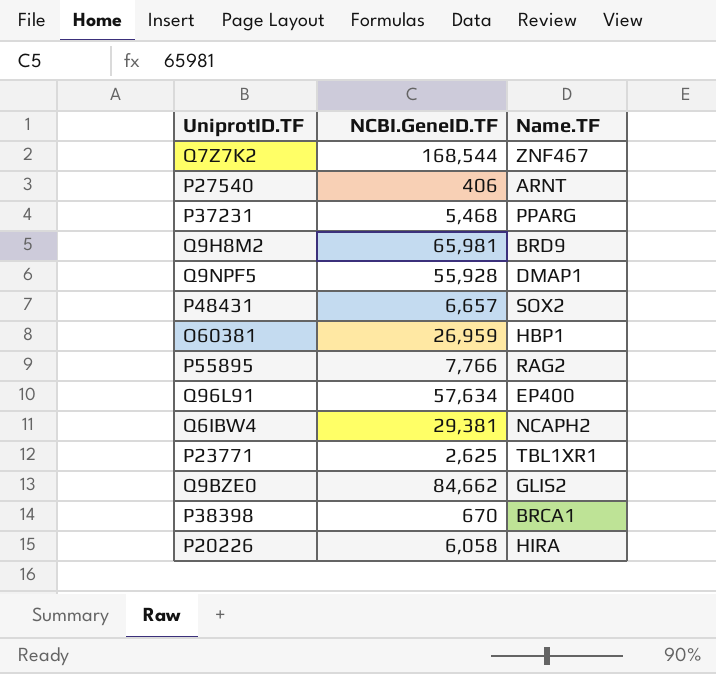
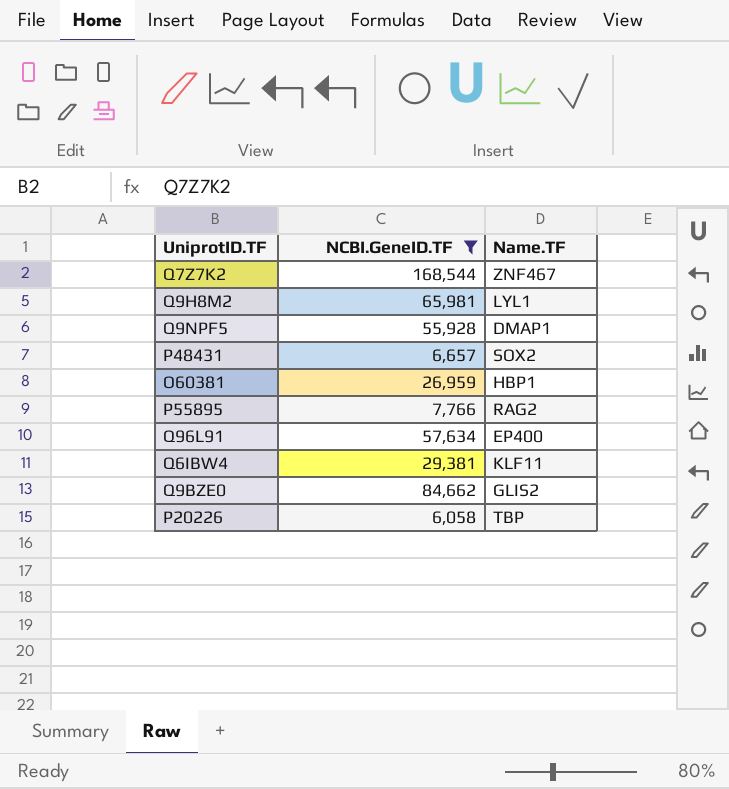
filter: none -> NCBI.GeneID.TF >= 6,058
Q9H8M2 | Name.TF: BRD9 -> LYL1
Q6IBW4 | Name.TF: NCAPH2 -> KLF11
P20226 | Name.TF: HIRA -> TBP

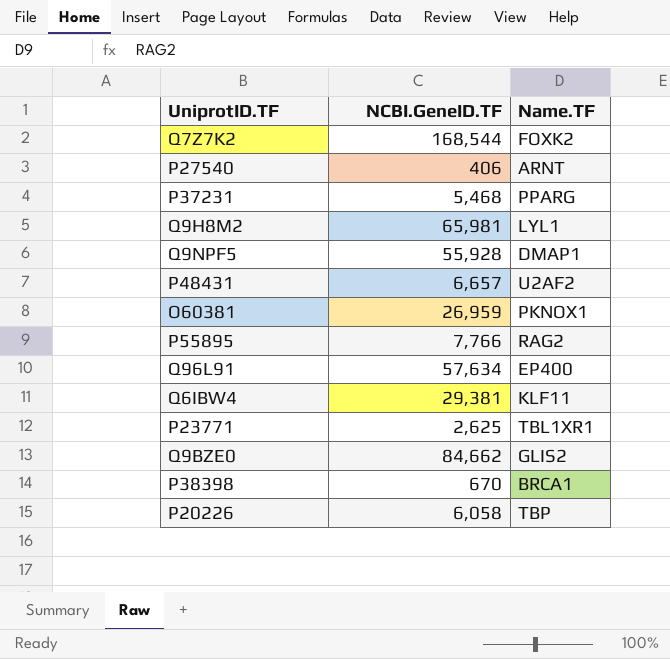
filter: NCBI.GeneID.TF >= 6,058 -> none
Q7Z7K2 | Name.TF: ZNF467 -> FOXK2
P48431 | Name.TF: SOX2 -> U2AF2
O60381 | Name.TF: HBP1 -> PKNOX1

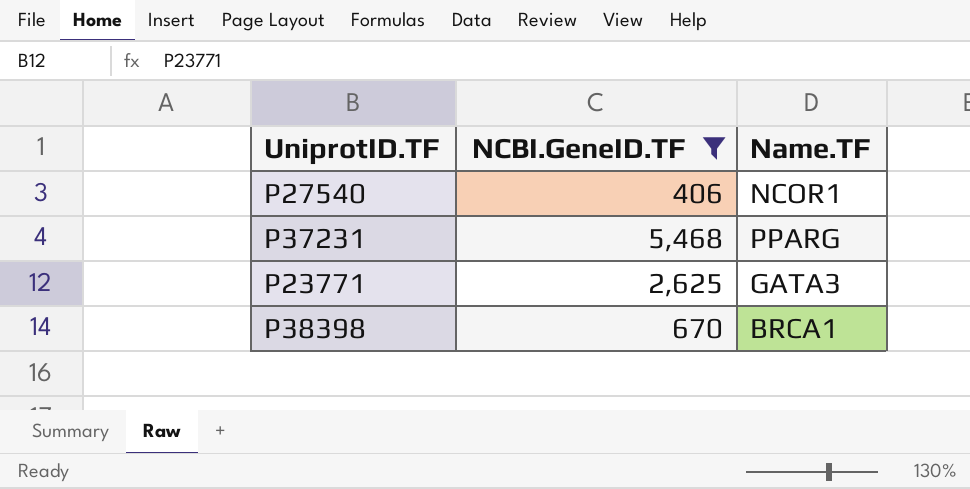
filter: none -> NCBI.GeneID.TF <= 5,468
P27540 | Name.TF: ARNT -> NCOR1
P23771 | Name.TF: TBL1XR1 -> GATA3

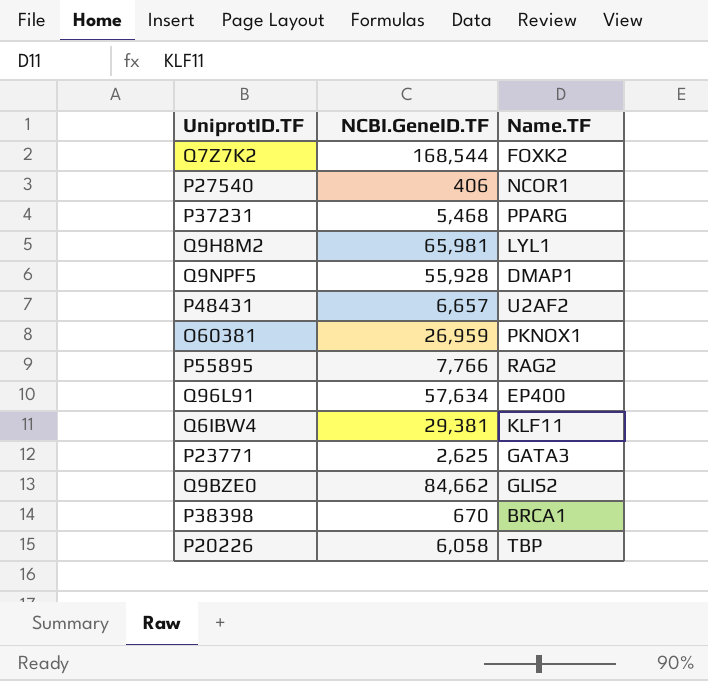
filter: NCBI.GeneID.TF <= 5,468 -> none

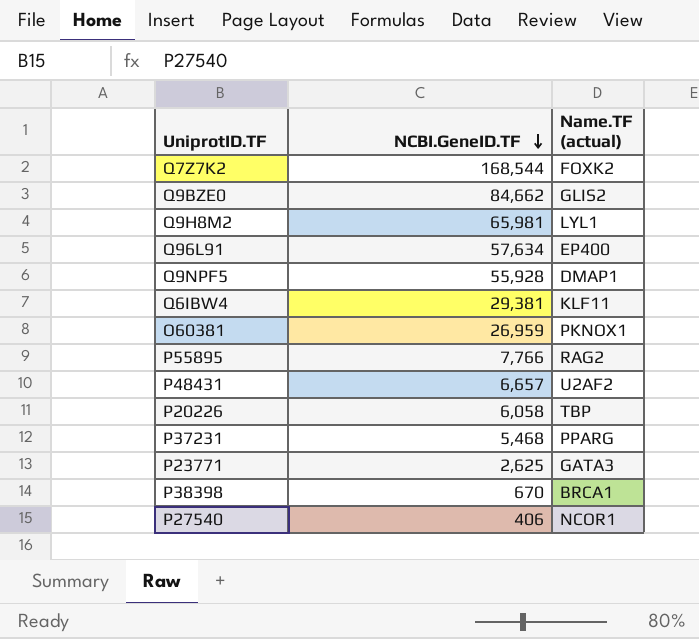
row order: none -> NCBI.GeneID.TF descending
column name: Name.TF -> Name.TF (actual)

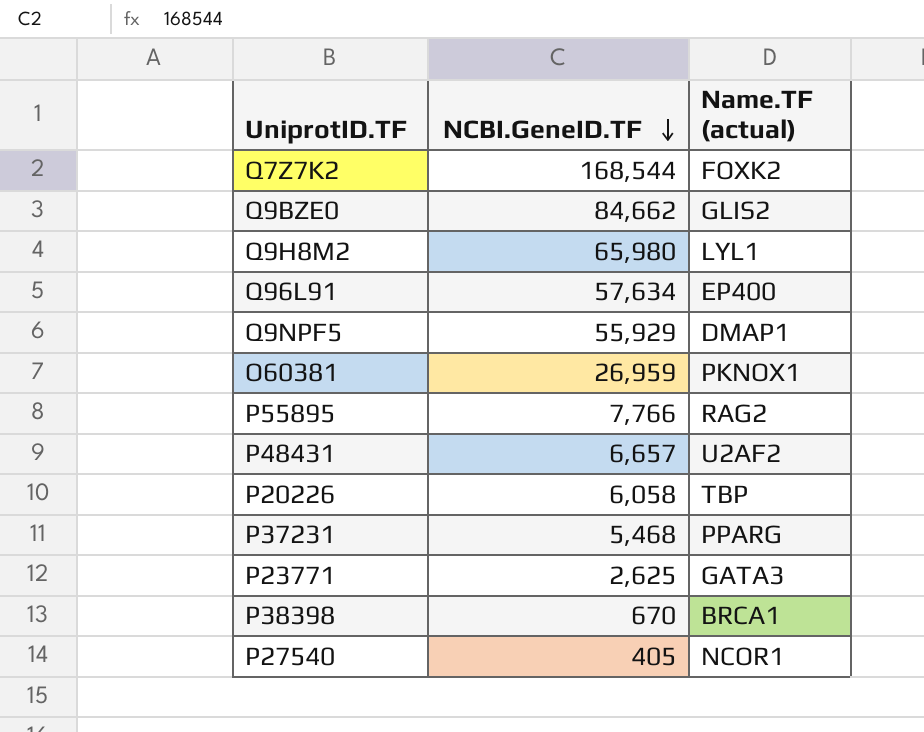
row Q6IBW4: 29,381 | KLF11 -> none
Q9H8M2 | NCBI.GeneID.TF: 65,981 -> 65,980
Q9NPF5 | NCBI.GeneID.TF: 55,928 -> 55,929
P27540 | NCBI.GeneID.TF: 406 -> 405

